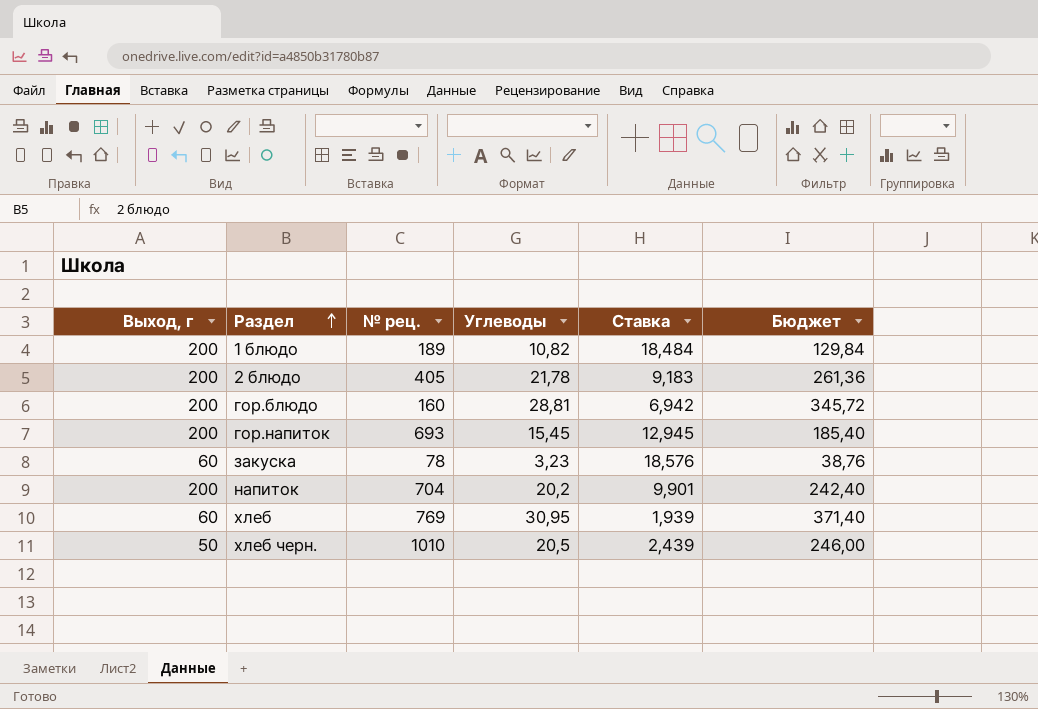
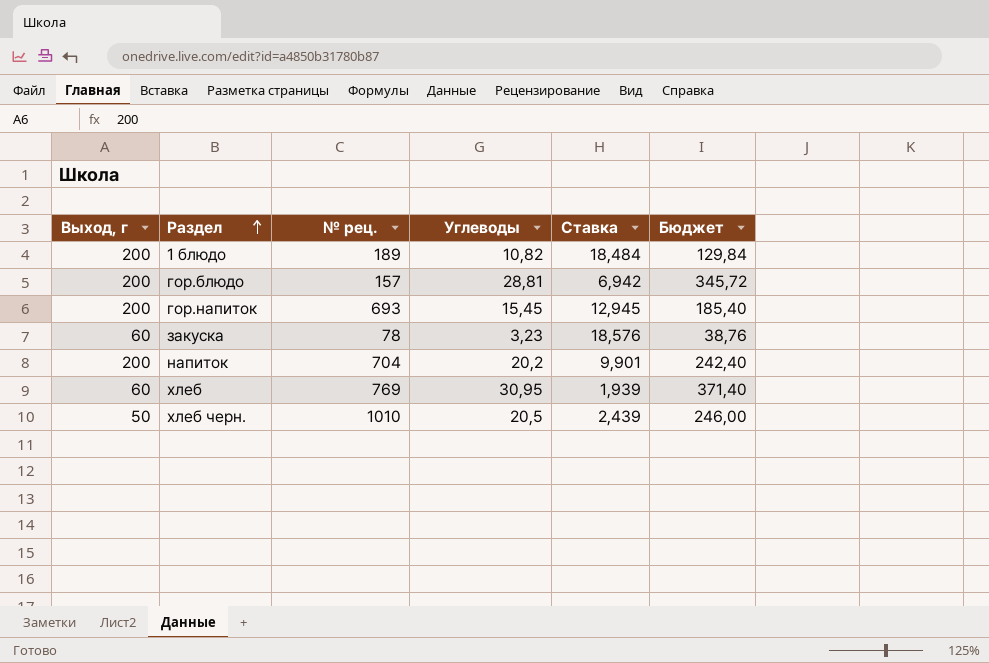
row 2 блюдо: 200 | 405 | 21,78 | 9,183 | 261,36 -> none
гор.блюдо | № рец.: 160 -> 157

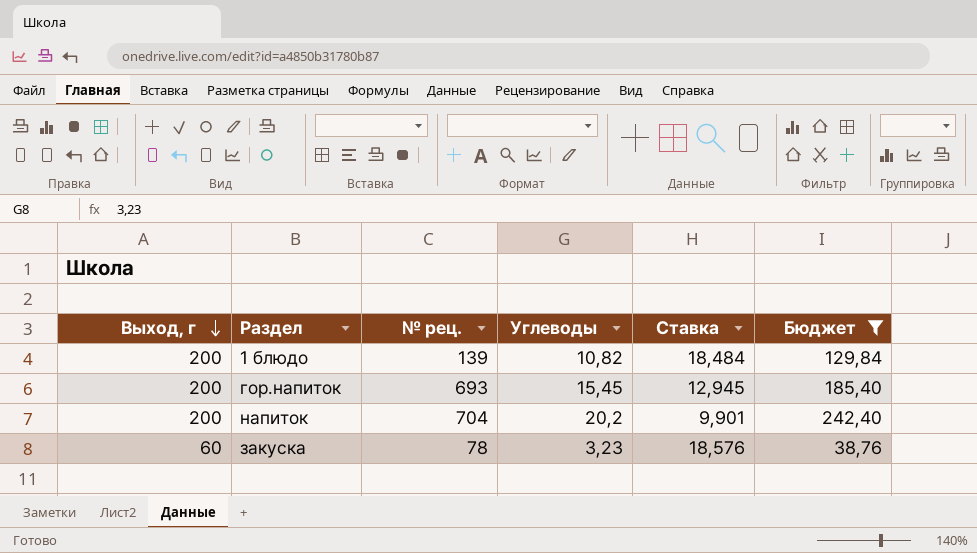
filter: none -> Бюджет <= 242,40
row order: Раздел ascending -> Выход, г descending
1 блюдо | № рец.: 189 -> 139

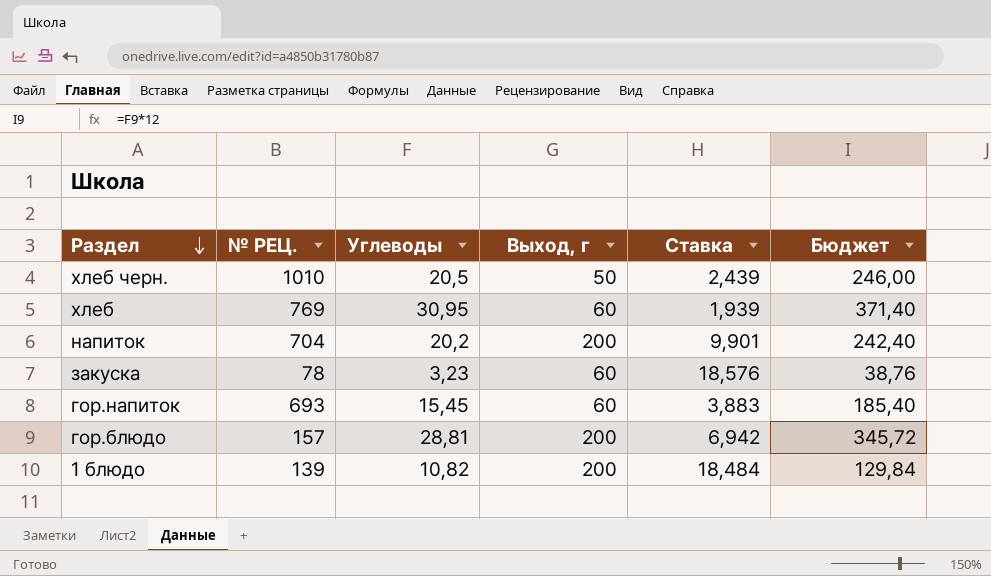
filter: Бюджет <= 242,40 -> none
row order: Выход, г descending -> Раздел descending
column name: № рец. -> № РЕЦ.
column Выход, г | position: 1 -> 4
гор.напиток | Выход, г: 200 -> 60
гор.напиток | Ставка: 12,945 -> 3,883

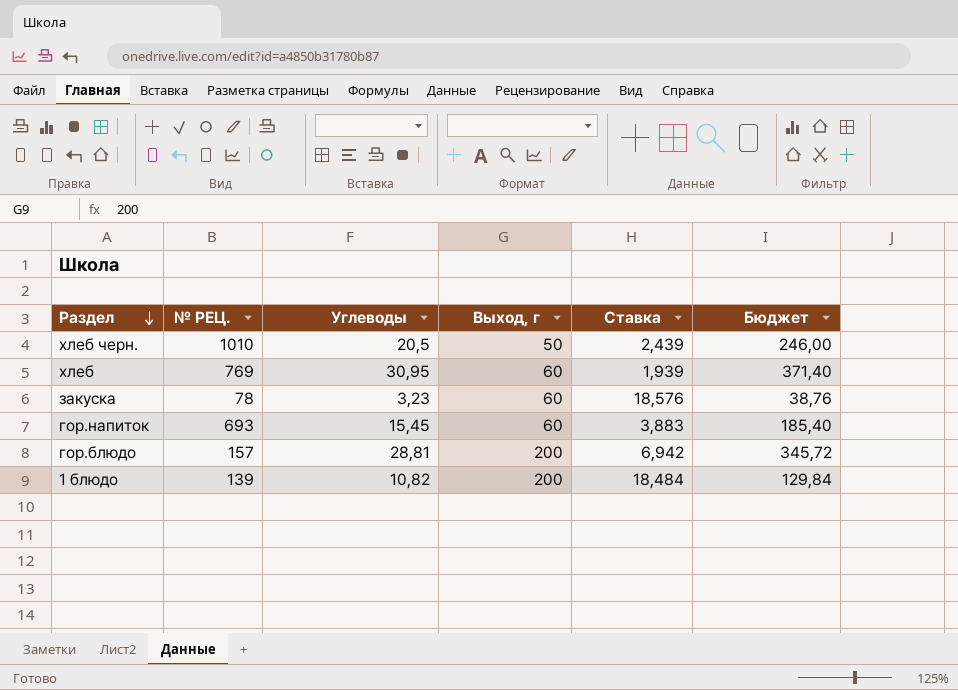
row напиток: 704 | 20,2 | 200 | 9,901 | 242,40 -> none

